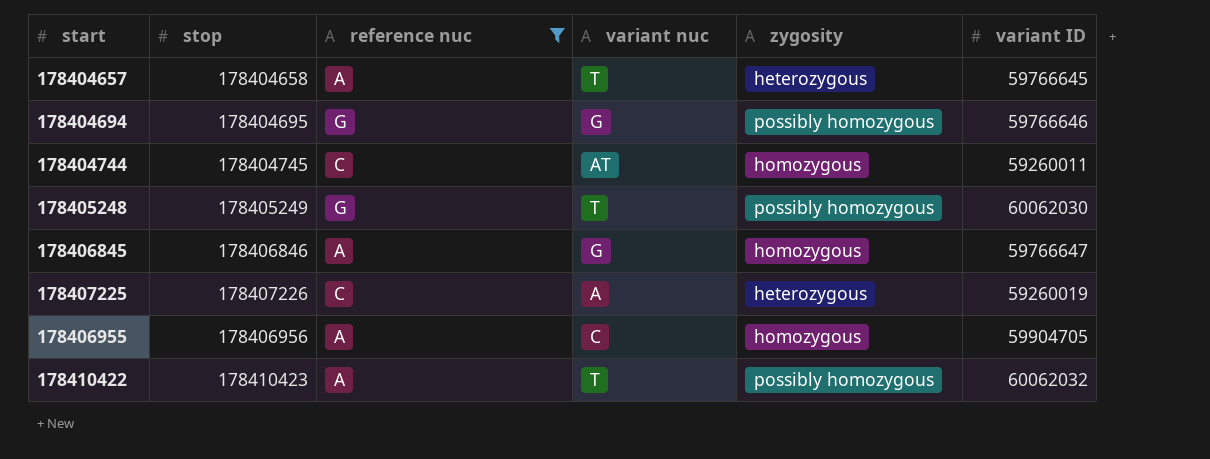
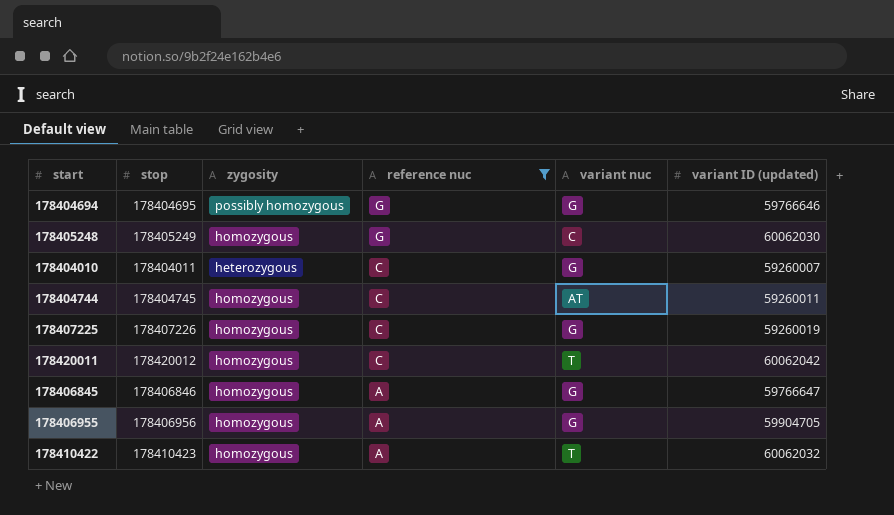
row order: none -> reference nuc descending
column zygosity | position: 5 -> 3
column name: variant ID -> variant ID (updated)
row 178404657: 178404658 | A | T | heterozygous | 59766645 -> none
178405248 | zygosity: possibly homozygous -> homozygous
178405248 | variant nuc: T -> C
row 178404010: none -> 178404011 | heterozygous | C | G | 59260007
178407225 | zygosity: heterozygous -> homozygous
178407225 | variant nuc: A -> G
row 178420011: none -> 178420012 | homozygous | C | T | 60062042
178406955 | variant nuc: C -> G
178410422 | zygosity: possibly homozygous -> homozygous

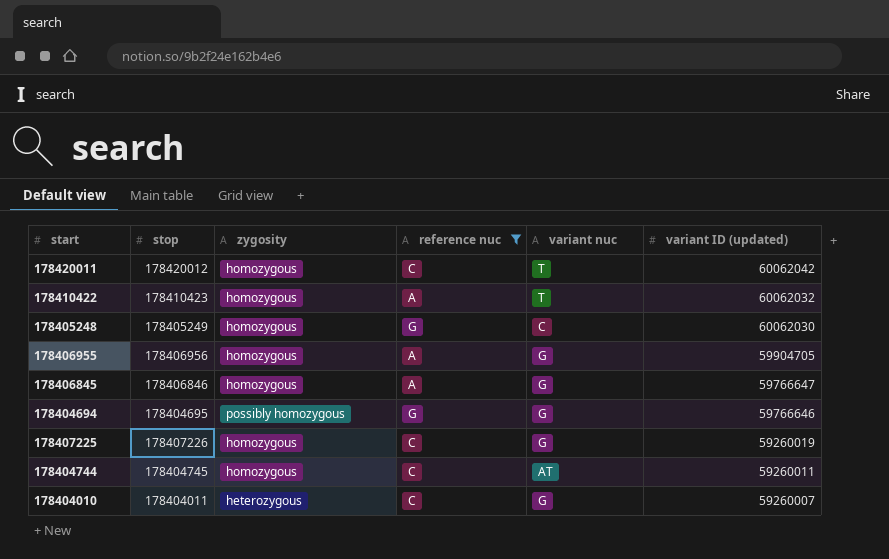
row order: reference nuc descending -> variant ID (updated) descending

